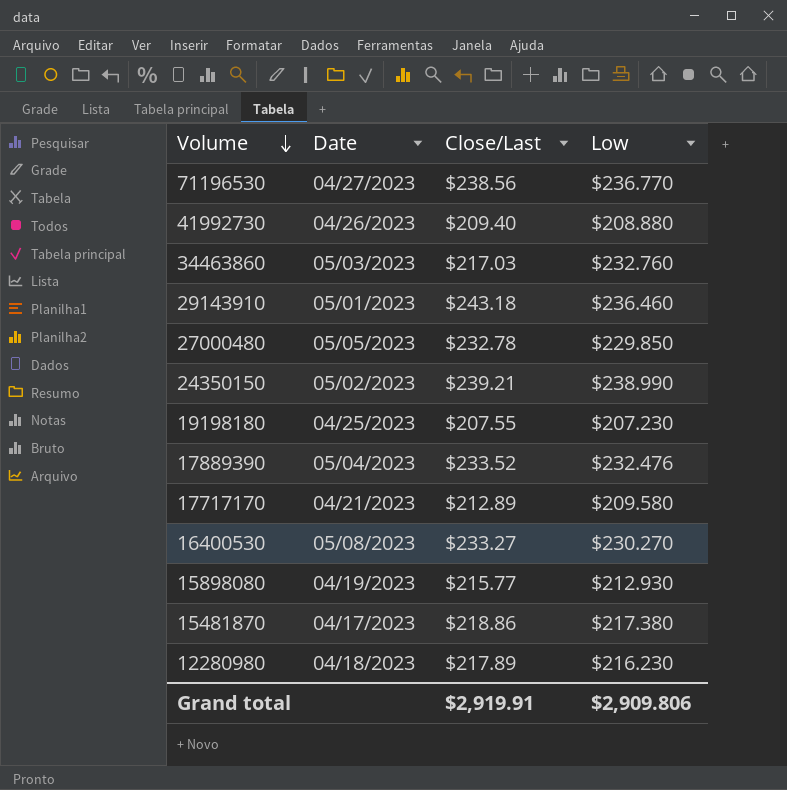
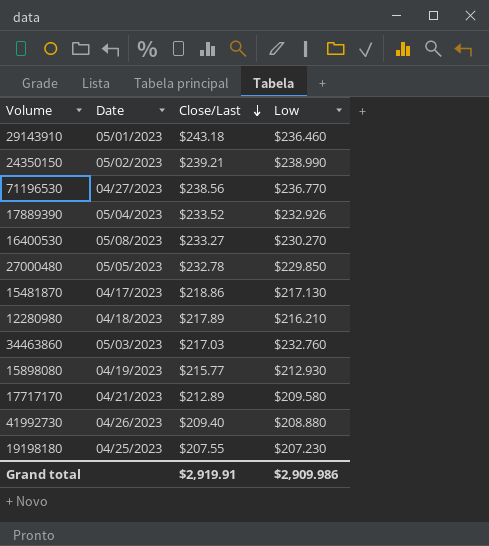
row order: Volume descending -> Close/Last descending
17889390 | Low: $232.476 -> $232.926
15481870 | Low: $217.380 -> $217.130
12280980 | Low: $216.230 -> $216.210
Grand total | Low: $2,909.806 -> $2,909.986

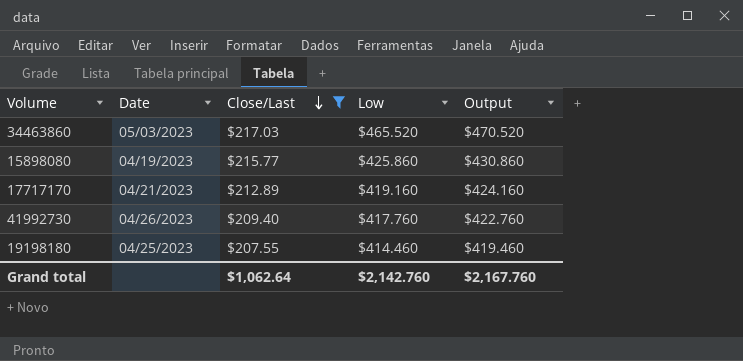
filter: none -> Close/Last <= $217.03
column Output | formula: none -> [Low] + 5
34463860 | Low: $232.760 -> $465.520
15898080 | Low: $212.930 -> $425.860
17717170 | Low: $209.580 -> $419.160
41992730 | Low: $208.880 -> $417.760
19198180 | Low: $207.230 -> $414.460
Grand total | Close/Last: $2,919.91 -> $1,062.64
Grand total | Low: $2,909.986 -> $2,142.760

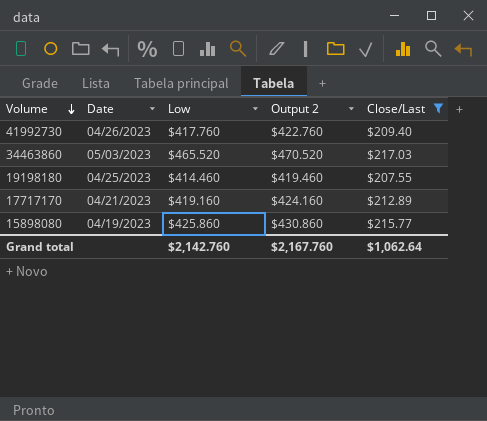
row order: Close/Last descending -> Volume descending
column name: Output -> Output 2
column Close/Last | position: 3 -> 5

